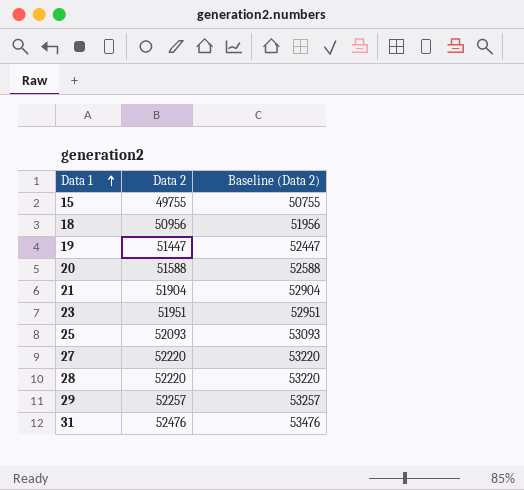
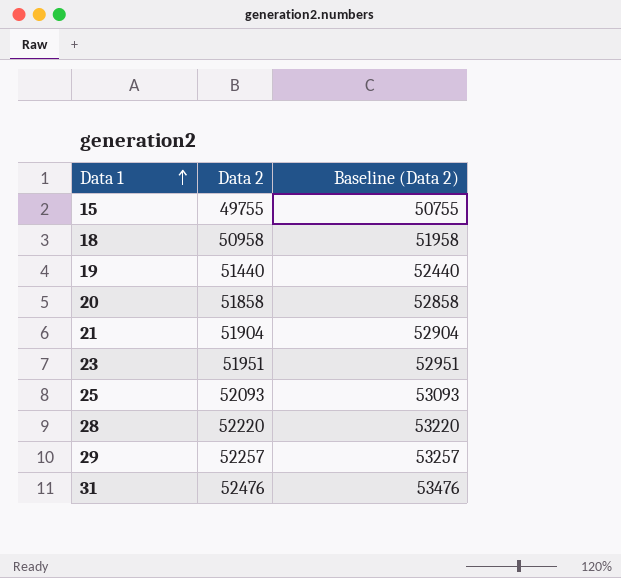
row 27: 52220 | 53220 -> none
18 | Data 2: 50956 -> 50958
18 | Baseline (Data 2): 51956 -> 51958
19 | Data 2: 51447 -> 51440
19 | Baseline (Data 2): 52447 -> 52440
20 | Data 2: 51588 -> 51858
20 | Baseline (Data 2): 52588 -> 52858

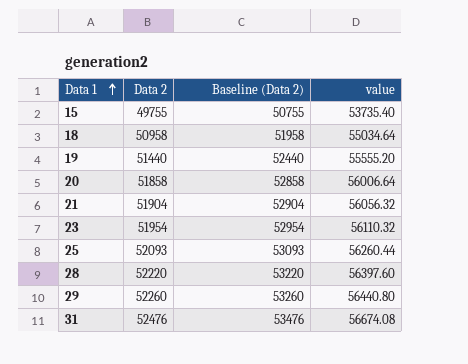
column value | formula: none -> [Data 2] * 1.08
23 | Data 2: 51951 -> 51954
23 | Baseline (Data 2): 52951 -> 52954
29 | Data 2: 52257 -> 52260
29 | Baseline (Data 2): 53257 -> 53260

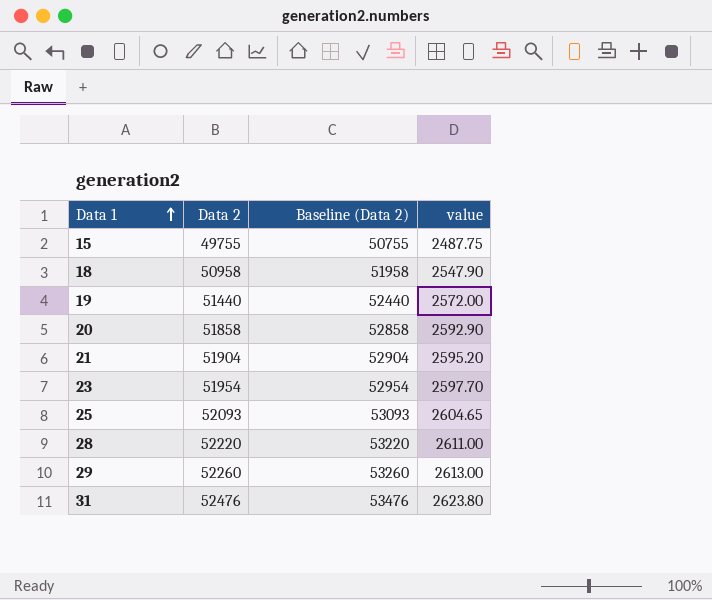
column value | formula: [Data 2] * 1.08 -> [Data 2] * 0.05

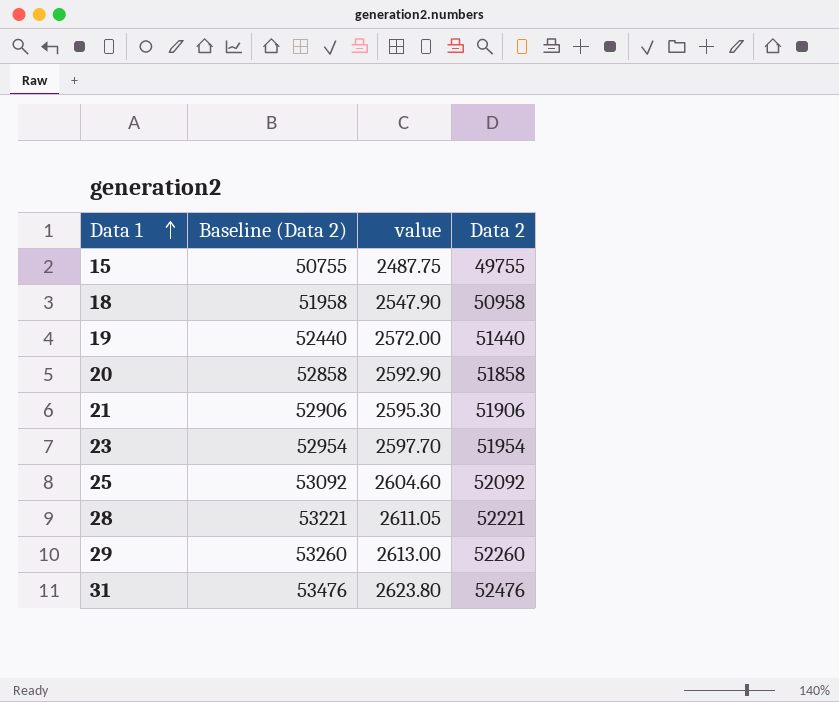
column Data 2 | position: 2 -> 4
21 | Baseline (Data 2): 52904 -> 52906
21 | value: 2595.20 -> 2595.30
21 | Data 2: 51904 -> 51906
25 | Baseline (Data 2): 53093 -> 53092
25 | value: 2604.65 -> 2604.60
25 | Data 2: 52093 -> 52092
28 | Baseline (Data 2): 53220 -> 53221
28 | value: 2611.00 -> 2611.05
28 | Data 2: 52220 -> 52221

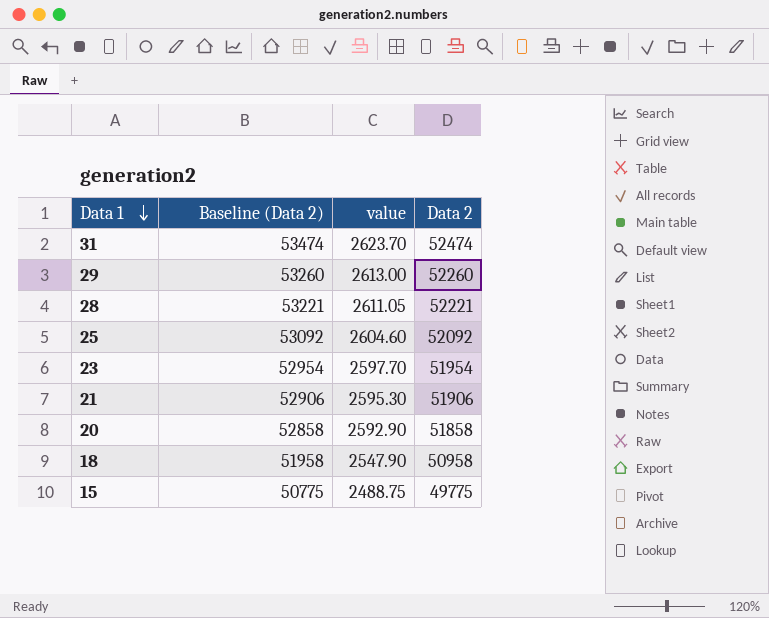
row order: Data 1 ascending -> Data 1 descending
row 19: 52440 | 2572.00 | 51440 -> none
31 | Baseline (Data 2): 53476 -> 53474
31 | value: 2623.80 -> 2623.70
31 | Data 2: 52476 -> 52474
15 | Baseline (Data 2): 50755 -> 50775
15 | value: 2487.75 -> 2488.75
15 | Data 2: 49755 -> 49775

